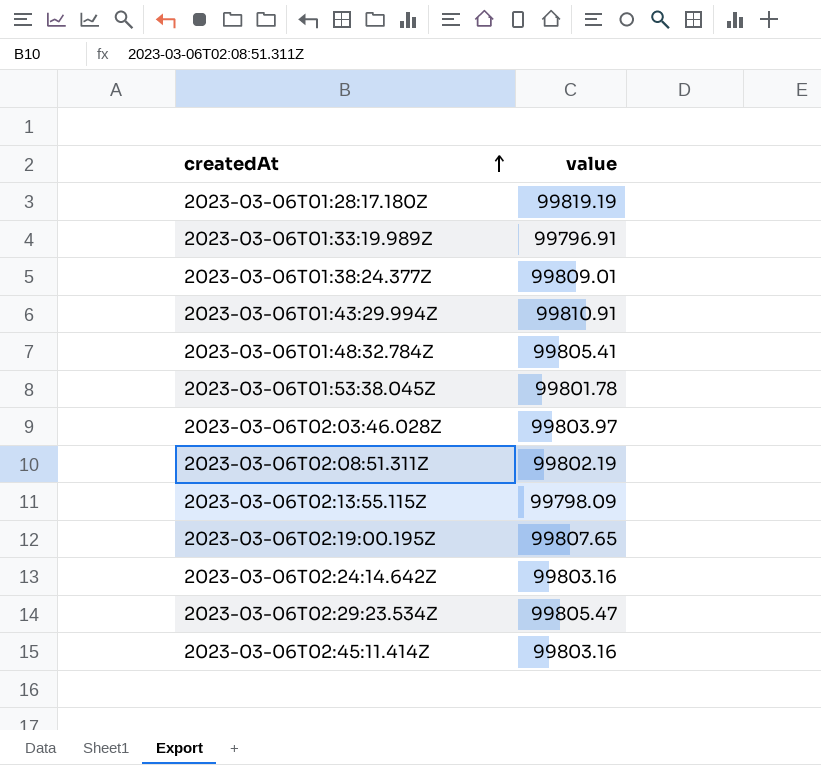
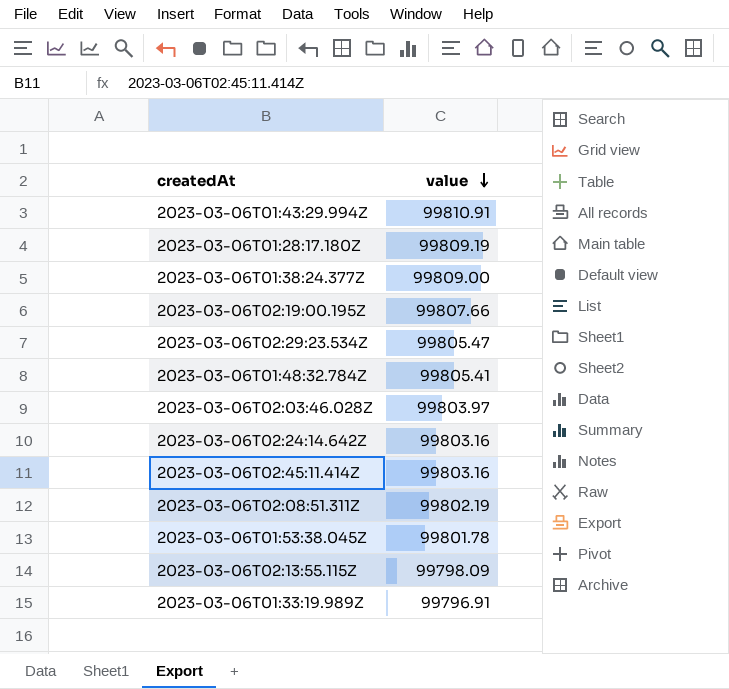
row order: createdAt ascending -> value descending
2023-03-06T01:28:17.180Z | value: 99819.19 -> 99809.19
2023-03-06T01:38:24.377Z | value: 99809.01 -> 99809.00
2023-03-06T02:19:00.195Z | value: 99807.65 -> 99807.66

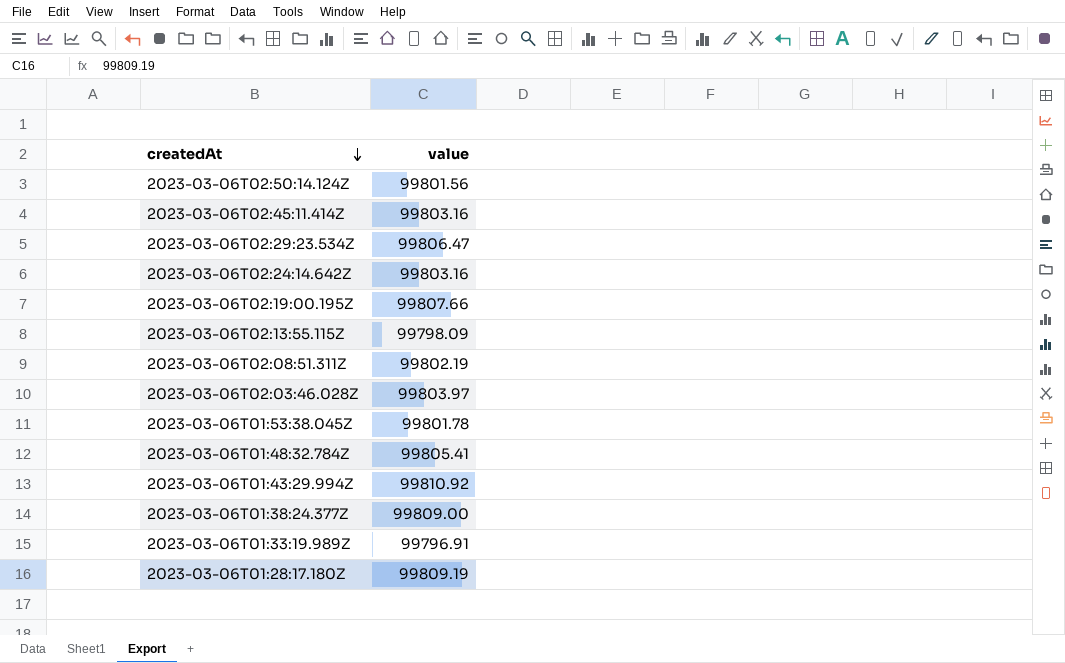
row order: value descending -> createdAt descending
row 2023-03-06T02:50:14.124Z: none -> 99801.56
2023-03-06T02:29:23.534Z | value: 99805.47 -> 99806.47
2023-03-06T01:43:29.994Z | value: 99810.91 -> 99810.92

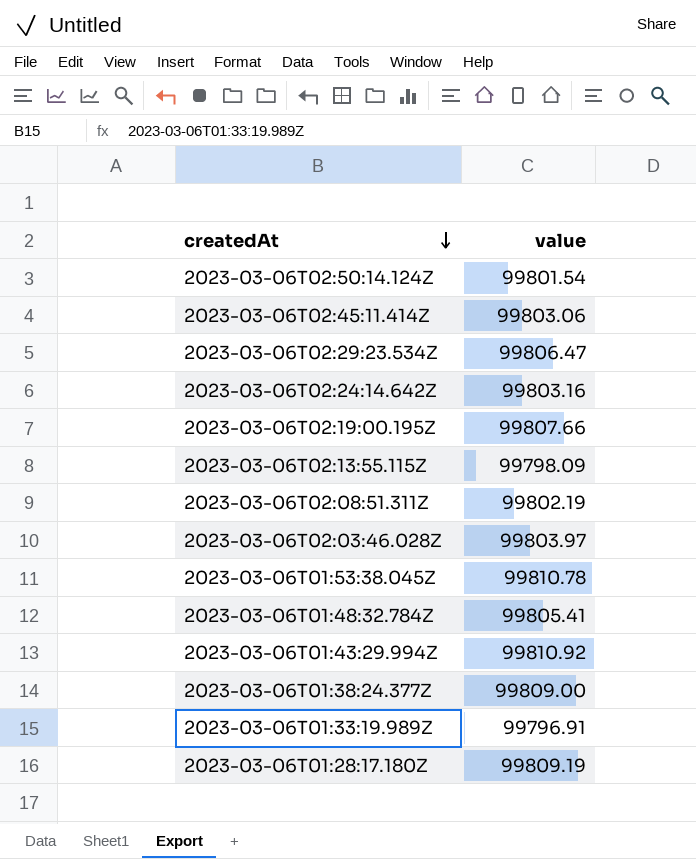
2023-03-06T02:50:14.124Z | value: 99801.56 -> 99801.54
2023-03-06T02:45:11.414Z | value: 99803.16 -> 99803.06
2023-03-06T01:53:38.045Z | value: 99801.78 -> 99810.78

